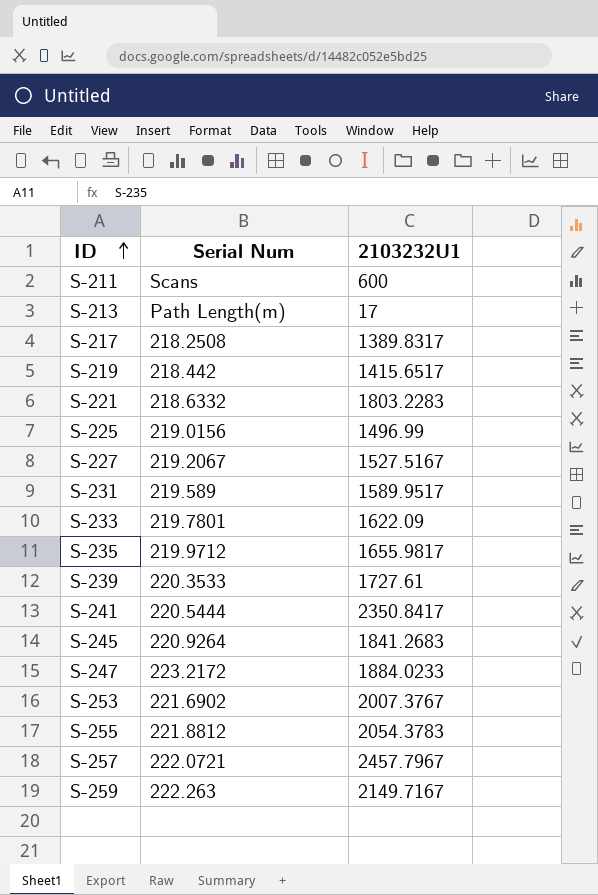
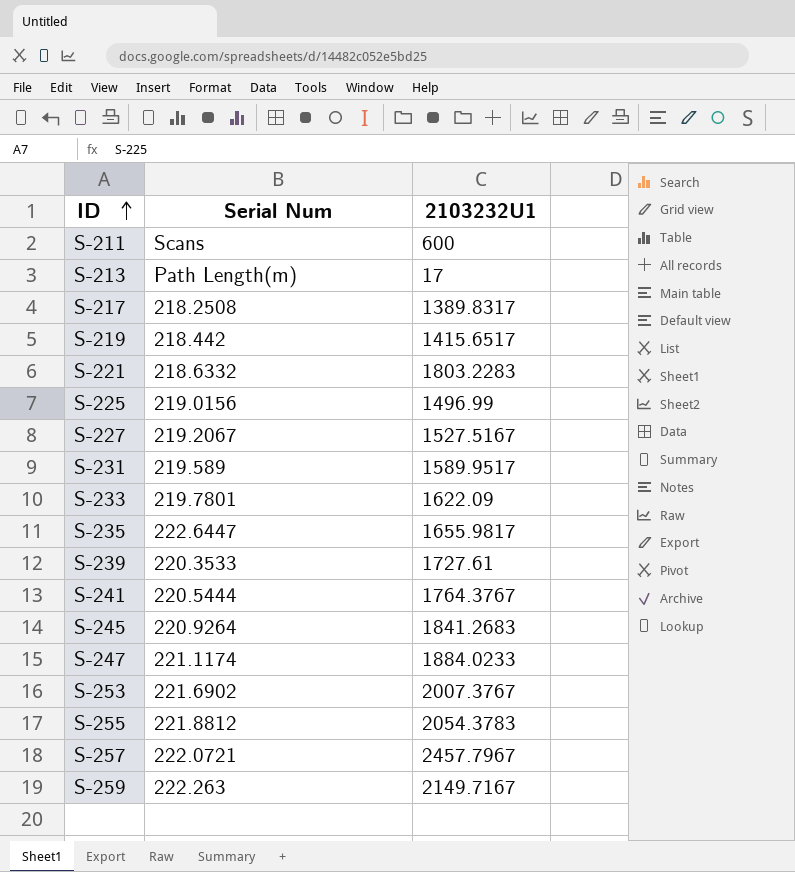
S-235 | Serial Num: 219.9712 -> 222.6447
S-241 | 2103232U1: 2350.8417 -> 1764.3767
S-247 | Serial Num: 223.2172 -> 221.1174

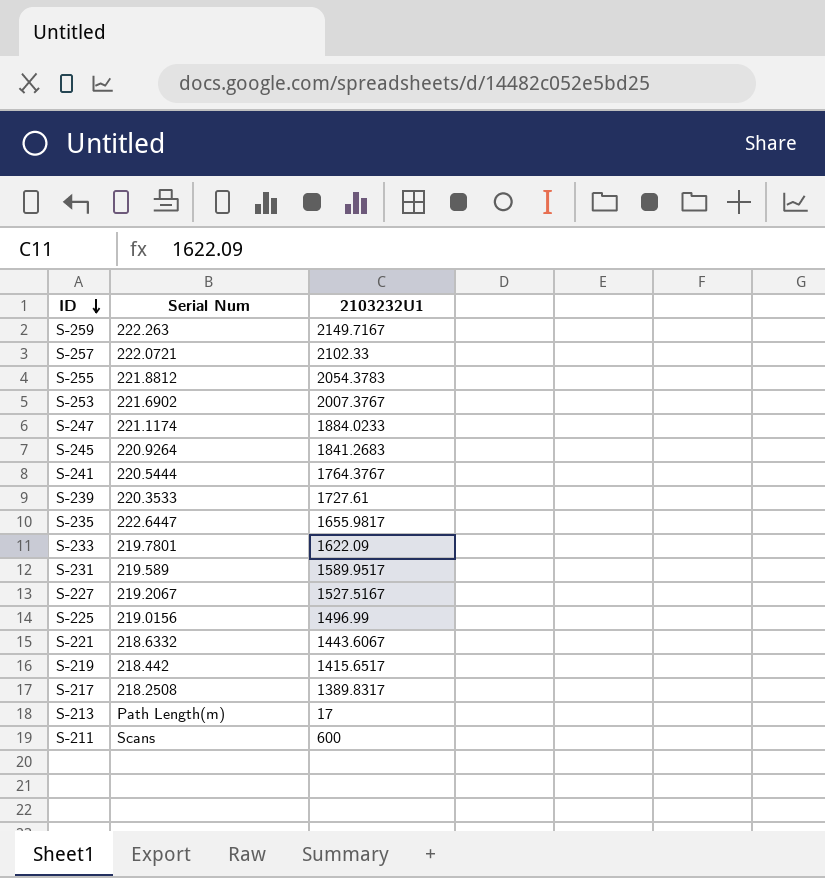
row order: ID ascending -> ID descending
S-257 | 2103232U1: 2457.7967 -> 2102.33
S-221 | 2103232U1: 1803.2283 -> 1443.6067

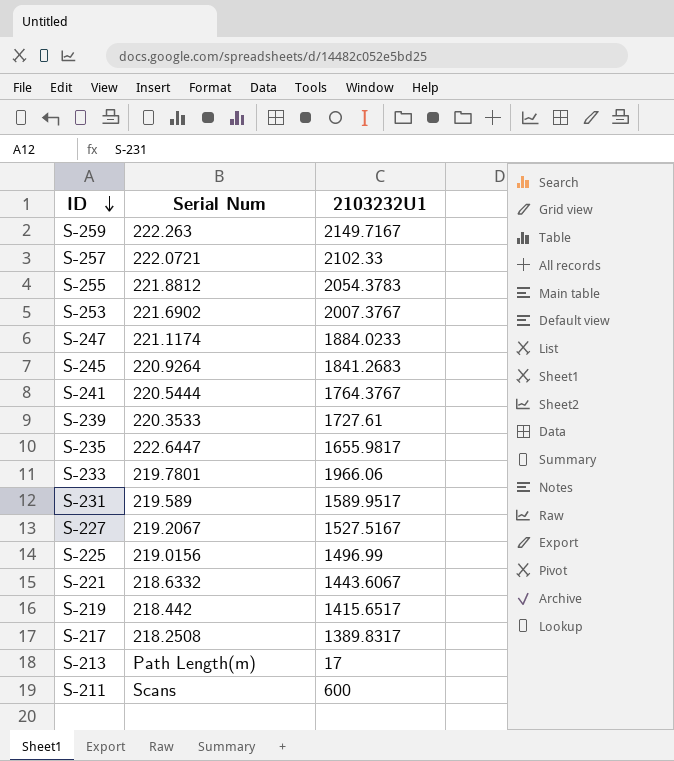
S-233 | 2103232U1: 1622.09 -> 1966.06

